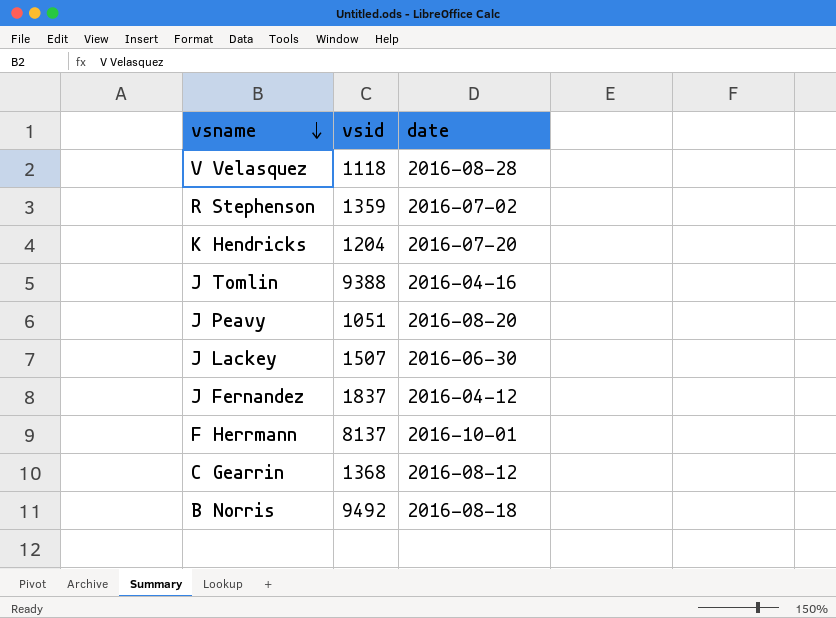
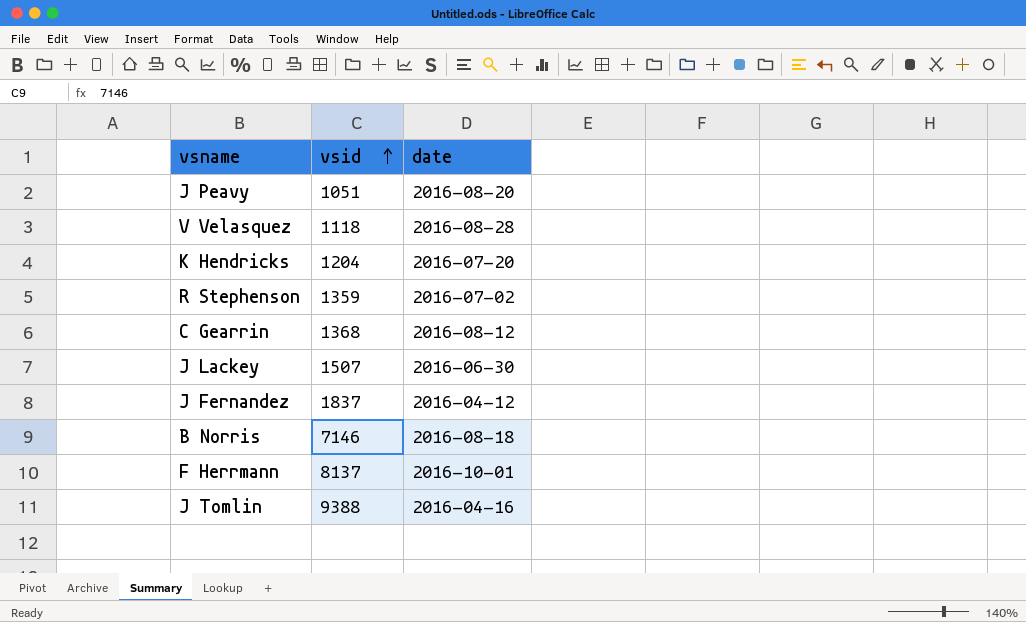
row order: vsname descending -> vsid ascending
B Norris | vsid: 9492 -> 7146

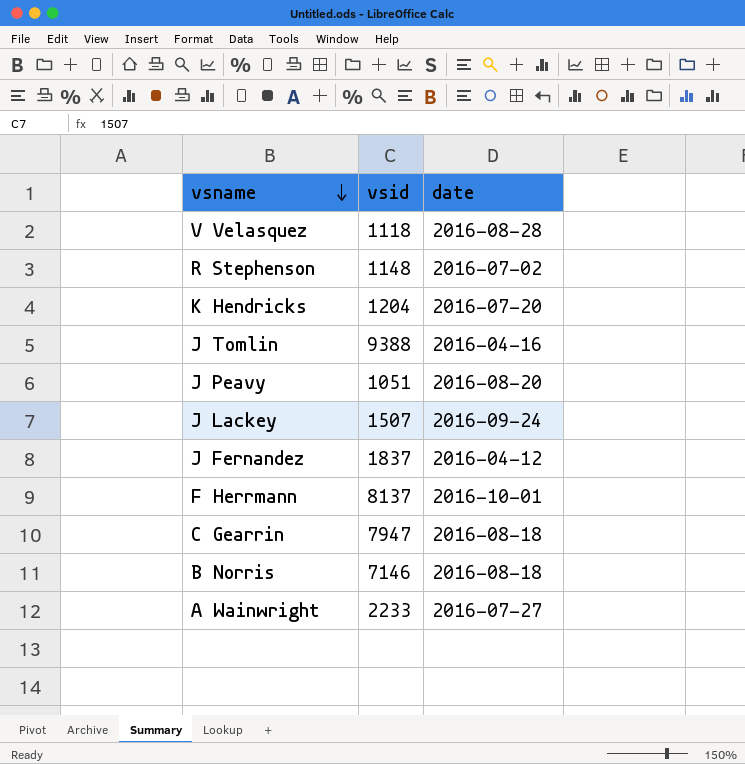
row order: vsid ascending -> vsname descending
R Stephenson | vsid: 1359 -> 1148
J Lackey | date: 2016-06-30 -> 2016-09-24
C Gearrin | vsid: 1368 -> 7947
C Gearrin | date: 2016-08-12 -> 2016-08-18
row A Wainwright: none -> 2233 | 2016-07-27

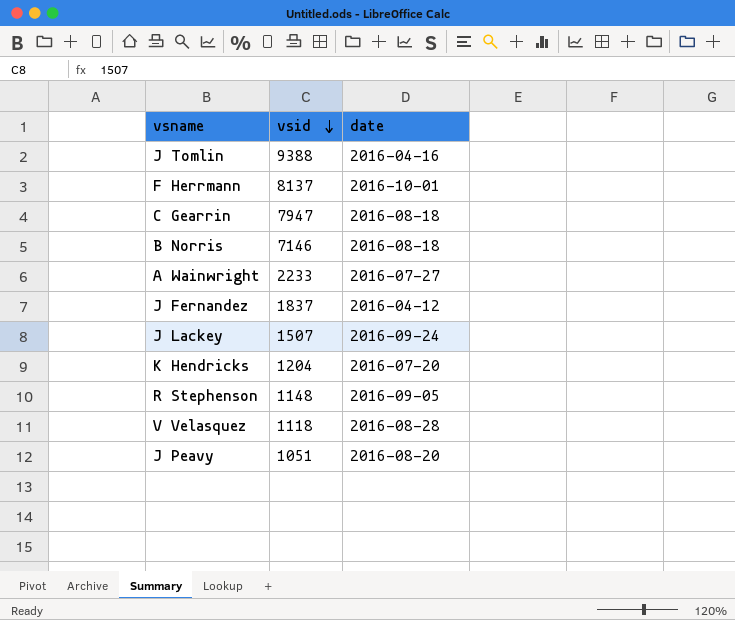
row order: vsname descending -> vsid descending
R Stephenson | date: 2016-07-02 -> 2016-09-05

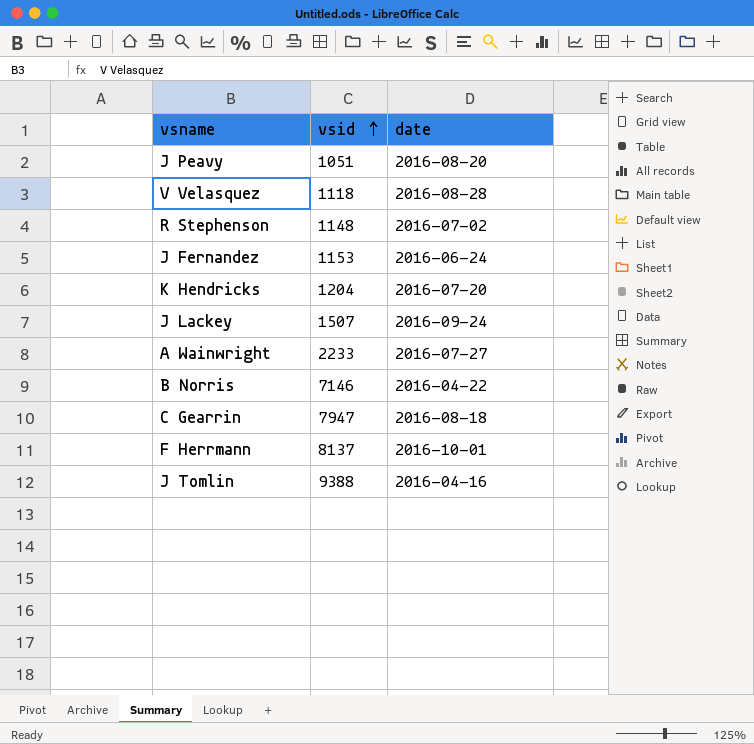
row order: vsid descending -> vsid ascending
R Stephenson | date: 2016-09-05 -> 2016-07-02
J Fernandez | vsid: 1837 -> 1153
J Fernandez | date: 2016-04-12 -> 2016-06-24
B Norris | date: 2016-08-18 -> 2016-04-22

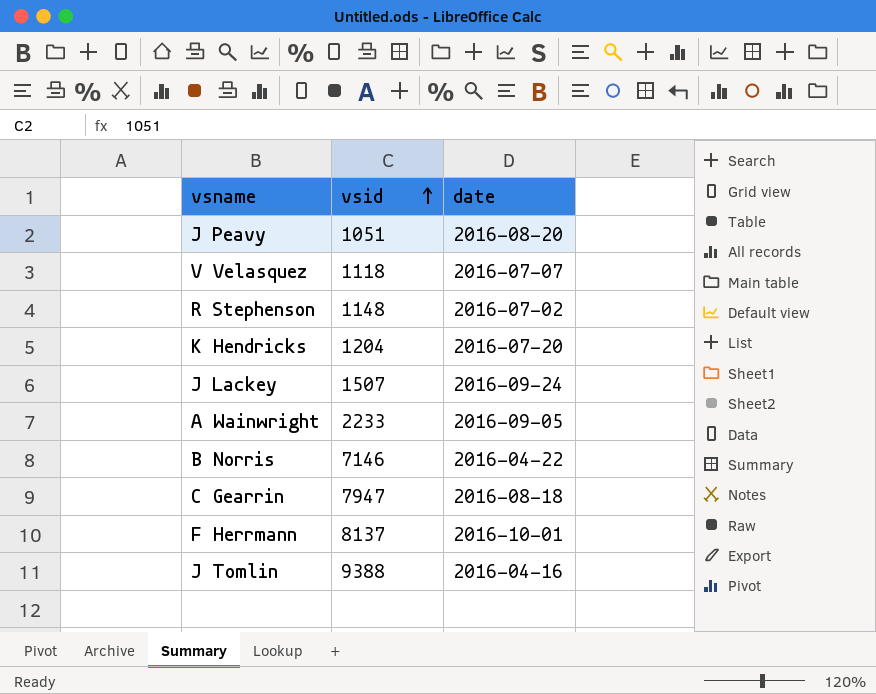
row J Fernandez: 1153 | 2016-06-24 -> none
V Velasquez | date: 2016-08-28 -> 2016-07-07
A Wainwright | date: 2016-07-27 -> 2016-09-05

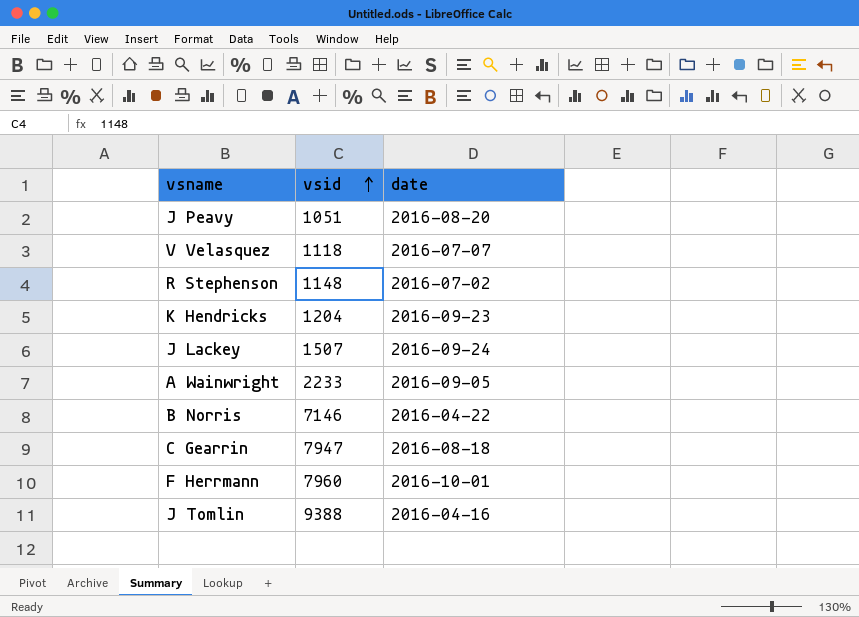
K Hendricks | date: 2016-07-20 -> 2016-09-23
F Herrmann | vsid: 8137 -> 7960

